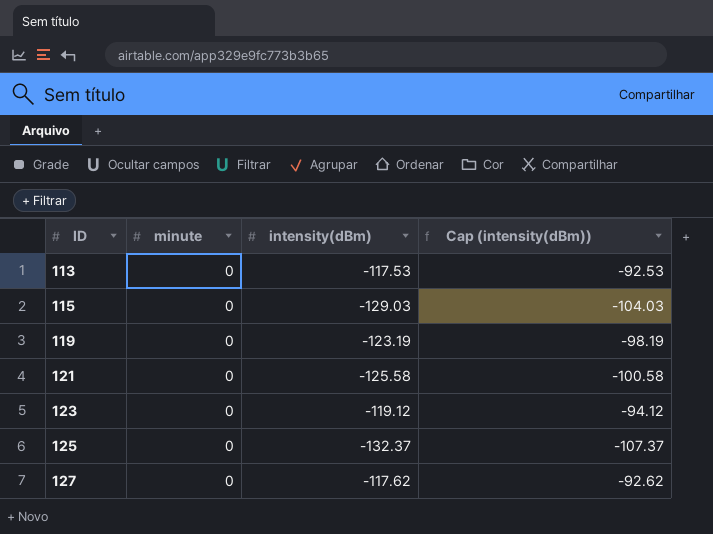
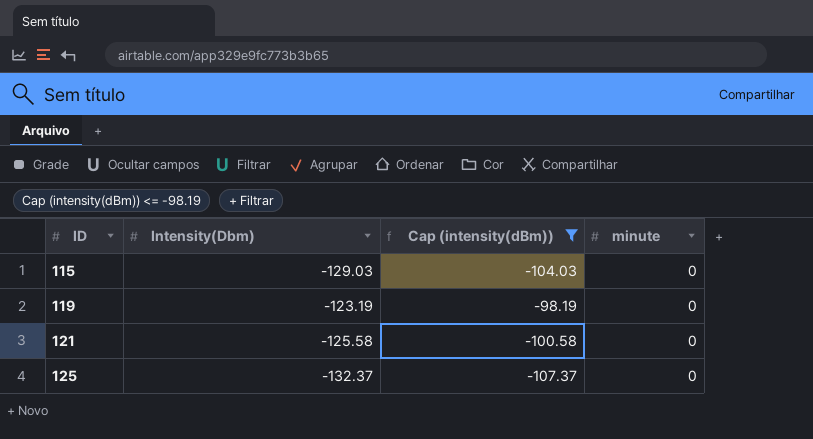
filter: none -> Cap (intensity(dBm)) <= -98.19
column name: intensity(dBm) -> Intensity(Dbm)
column minute | position: 2 -> 4

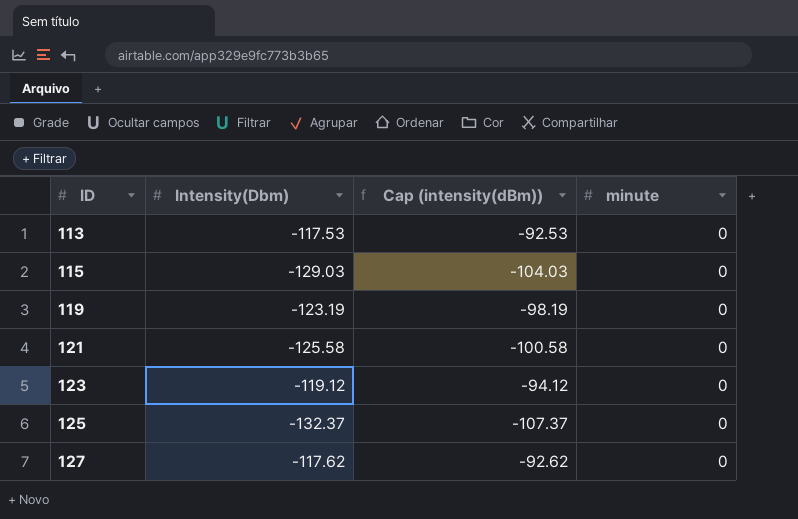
filter: Cap (intensity(dBm)) <= -98.19 -> none

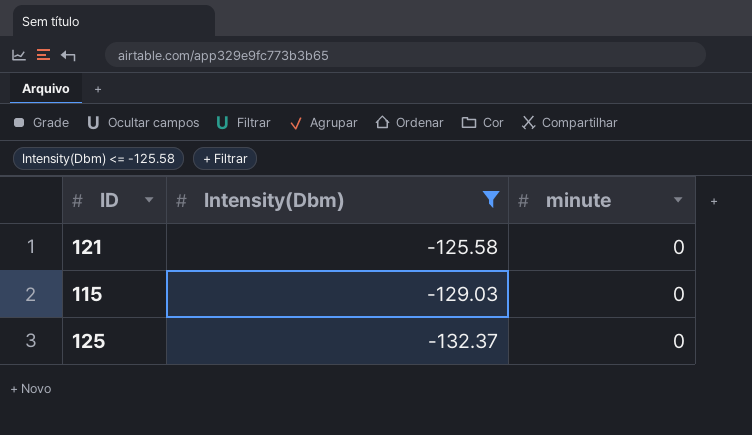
filter: none -> Intensity(Dbm) <= -125.58
row order: ID ascending -> Intensity(Dbm) descending
column Cap (intensity(dBm)) | formula: [Intensity(Dbm)] + 25 -> none

